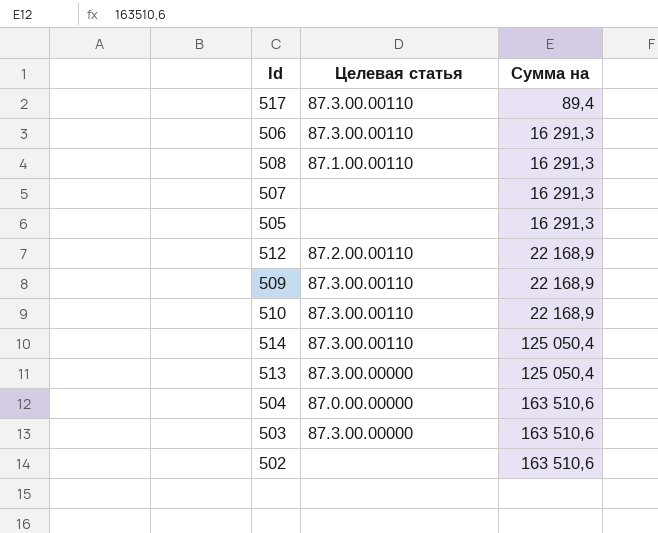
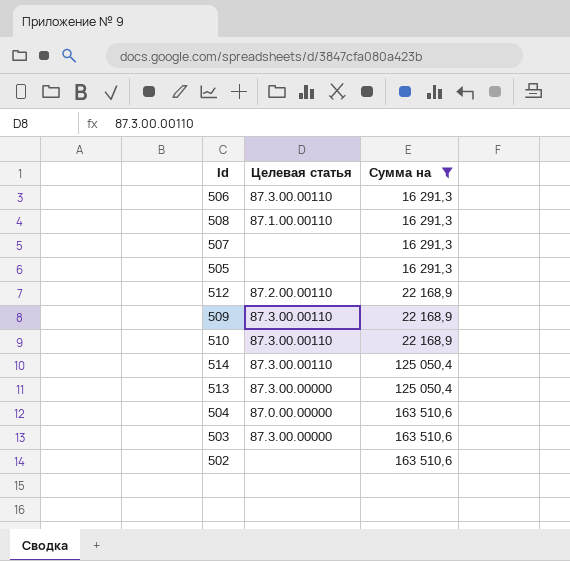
filter: none -> Сумма на != 89,4

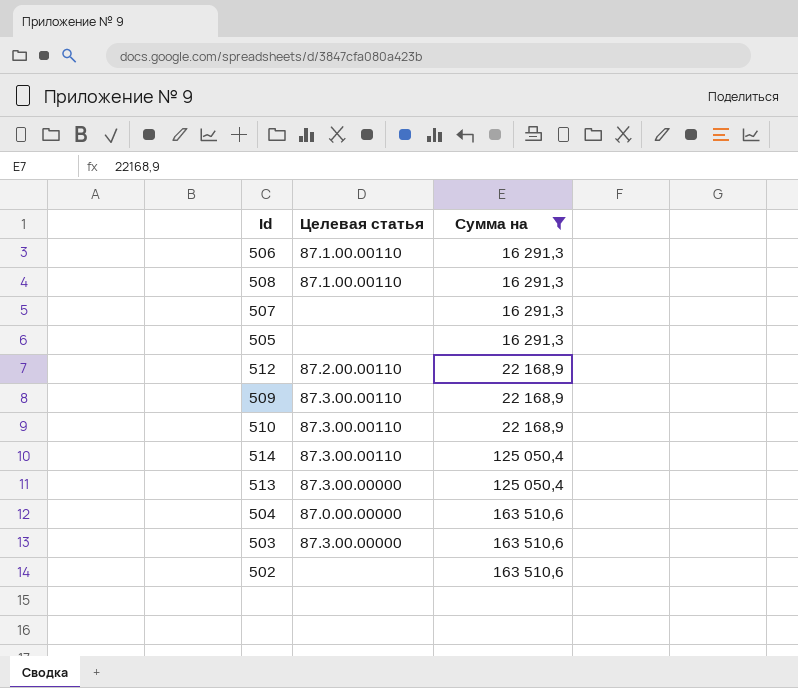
506 | Целевая статья: 87.3.00.00110 -> 87.1.00.00110

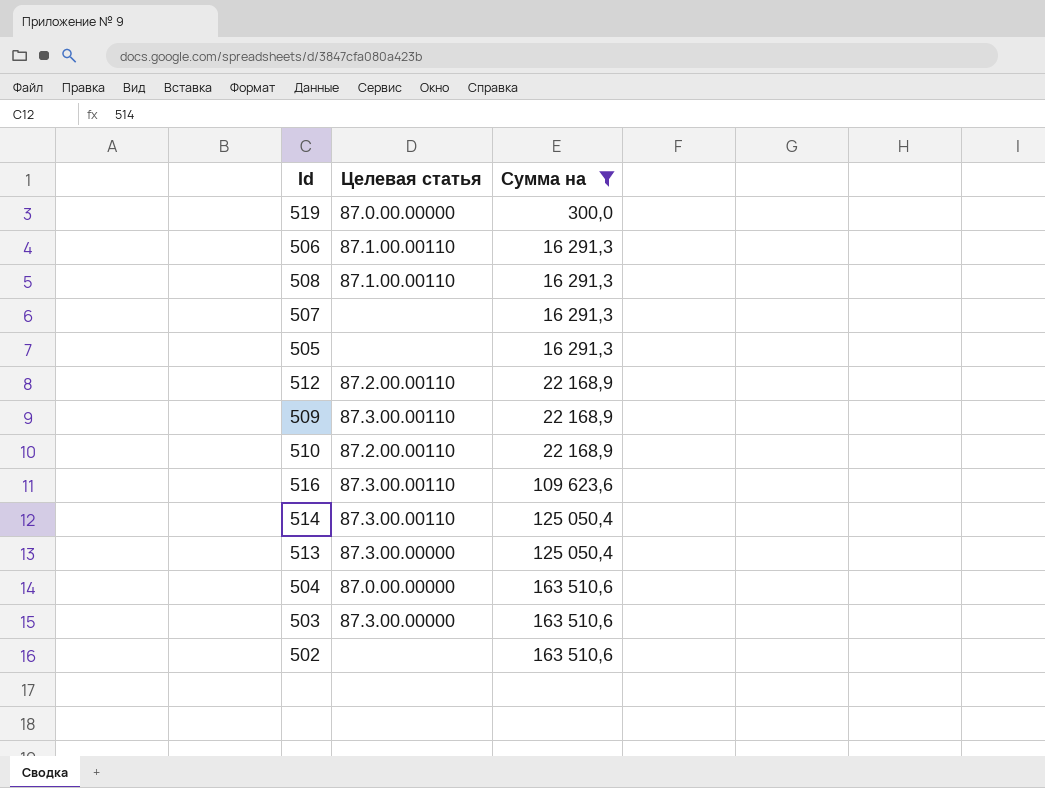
row 519: none -> 87.0.00.00000 | 300,0
510 | Целевая статья: 87.3.00.00110 -> 87.2.00.00110
row 516: none -> 87.3.00.00110 | 109 623,6

